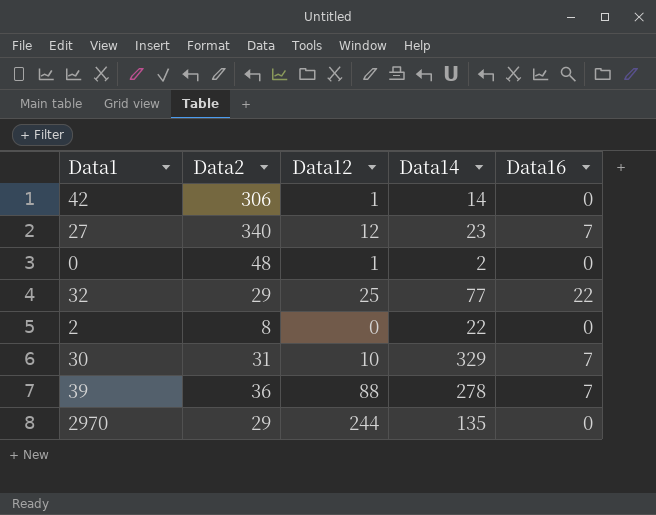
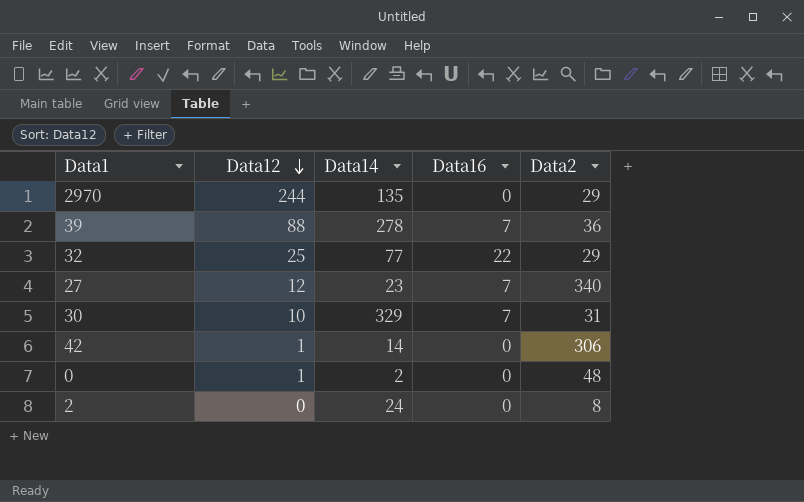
row order: none -> Data12 descending
column Data2 | position: 2 -> 5
2 | Data14: 22 -> 24

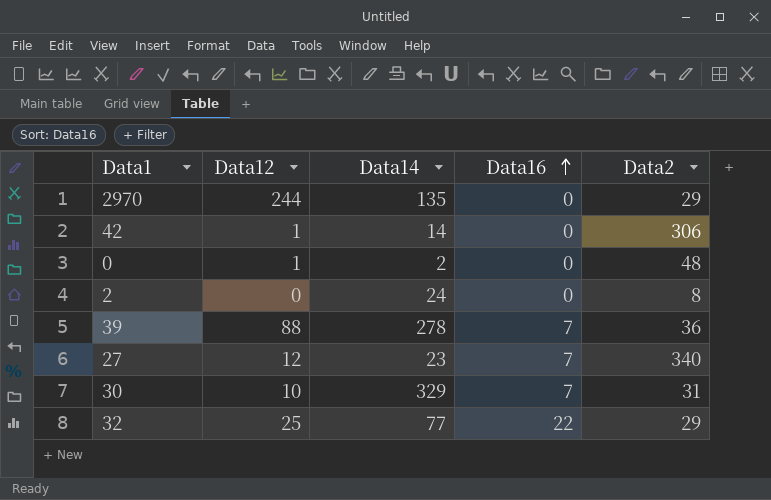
row order: Data12 descending -> Data16 ascending

